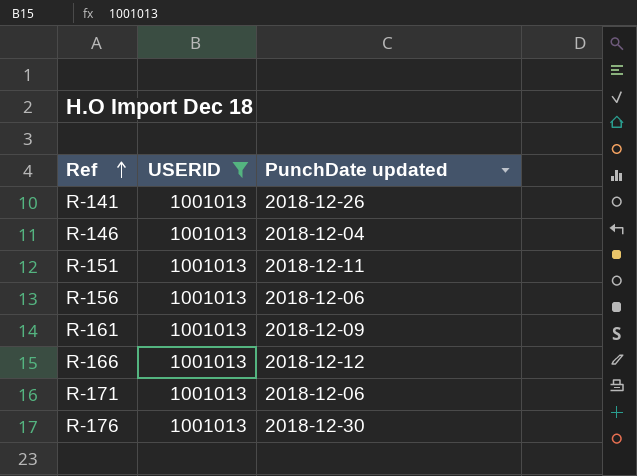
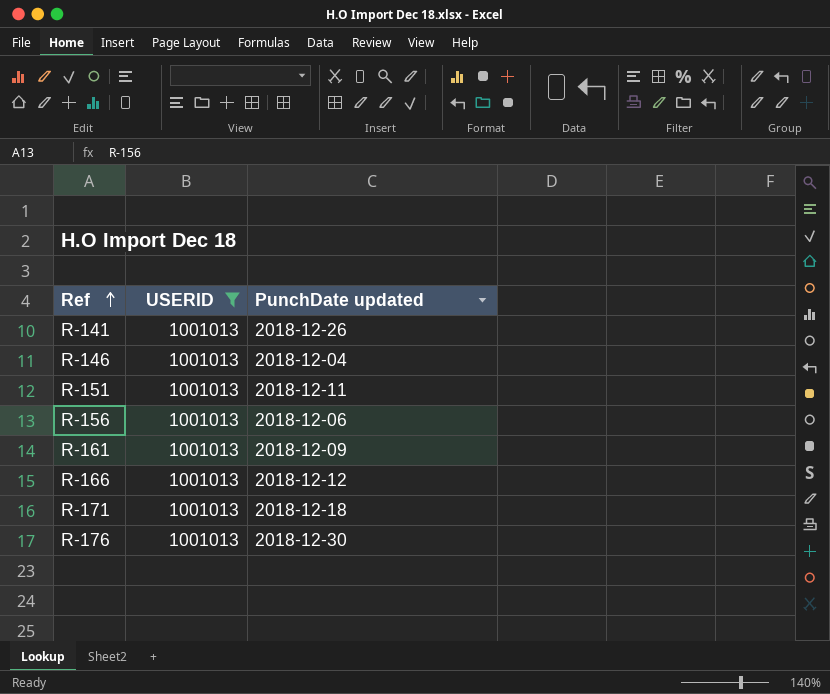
R-171 | PunchDate updated: 2018-12-06 -> 2018-12-18

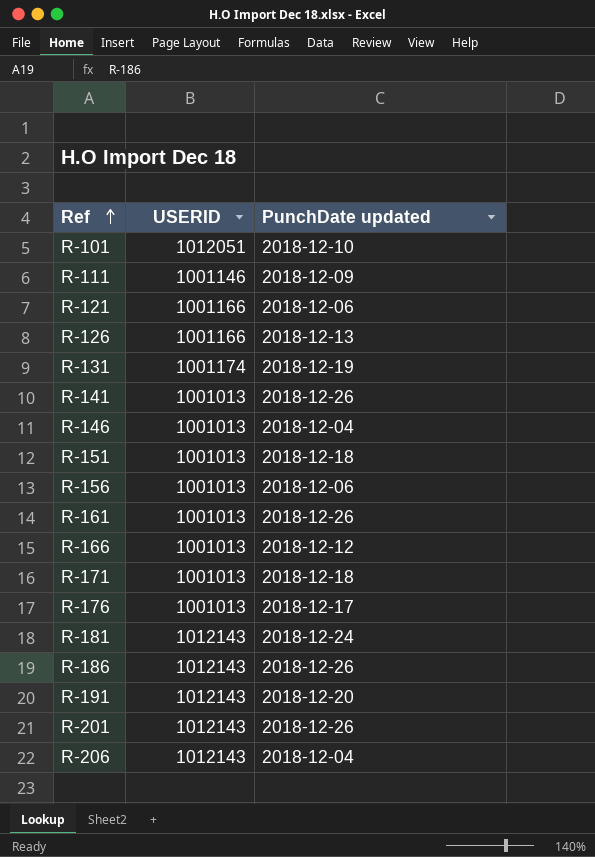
filter: USERID = 1001013 -> none
R-151 | PunchDate updated: 2018-12-11 -> 2018-12-18
R-161 | PunchDate updated: 2018-12-09 -> 2018-12-26
R-176 | PunchDate updated: 2018-12-30 -> 2018-12-17

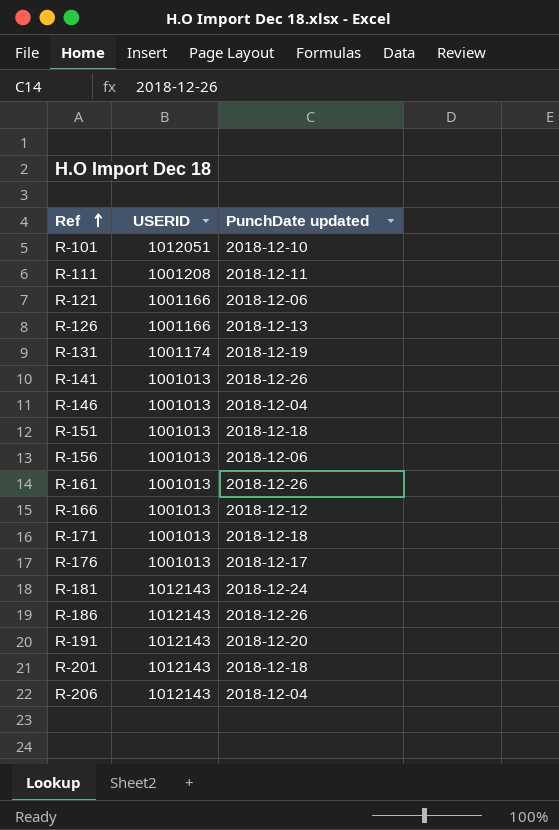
R-111 | USERID: 1001146 -> 1001208
R-111 | PunchDate updated: 2018-12-09 -> 2018-12-11
R-201 | PunchDate updated: 2018-12-26 -> 2018-12-18

